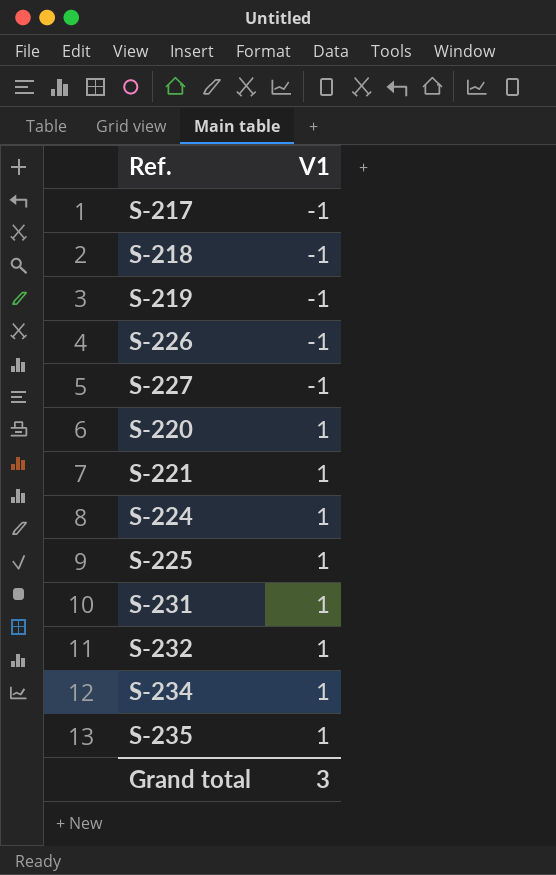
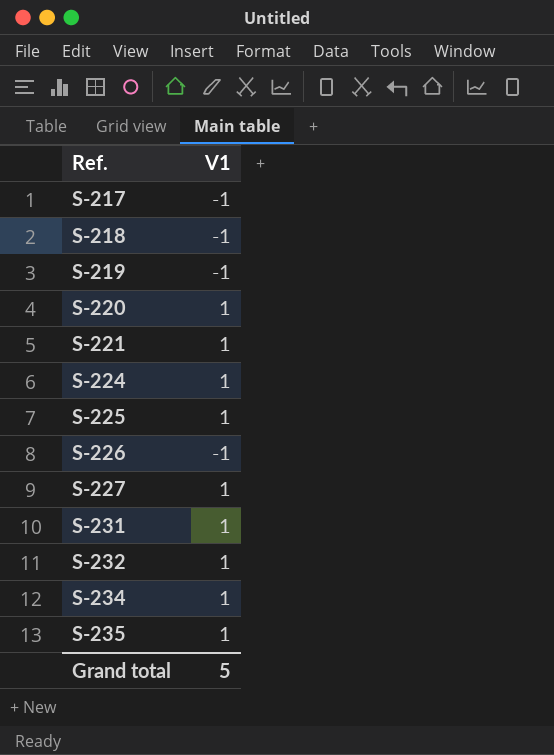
row order: V1 ascending -> Ref. ascending
S-227 | V1: -1 -> 1
Grand total | V1: 3 -> 5

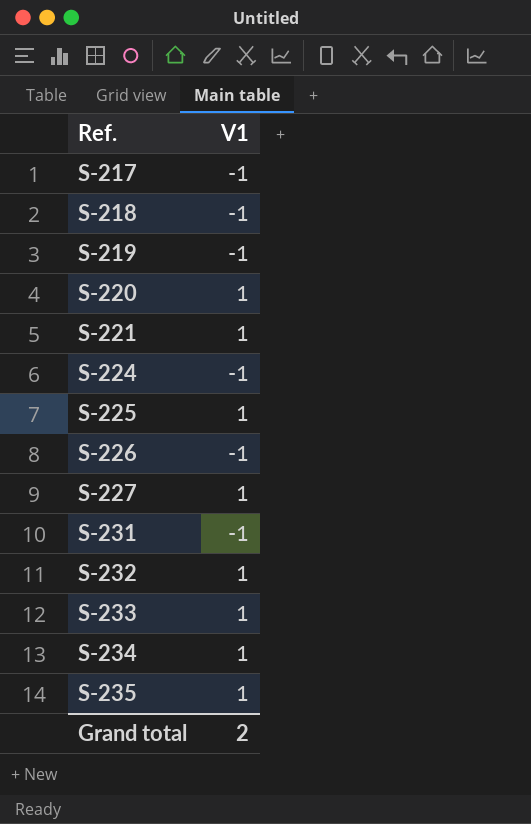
S-224 | V1: 1 -> -1
S-231 | V1: 1 -> -1
row S-233: none -> 1
Grand total | V1: 5 -> 2

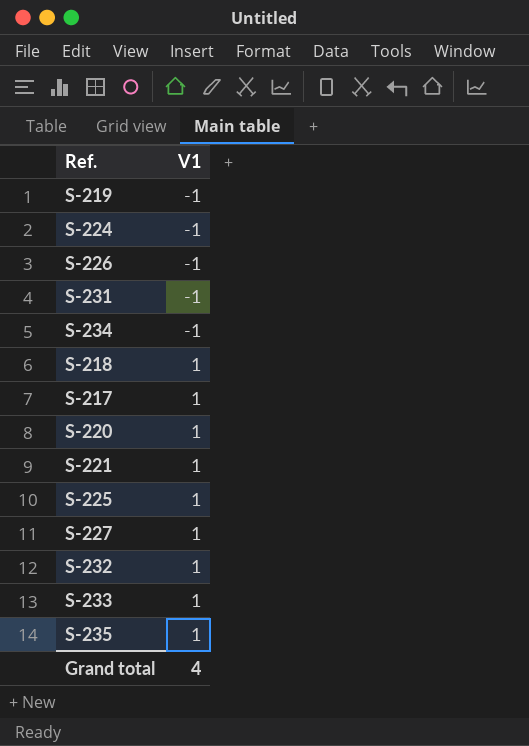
row order: Ref. ascending -> V1 ascending
S-234 | V1: 1 -> -1
S-218 | V1: -1 -> 1
S-217 | V1: -1 -> 1
Grand total | V1: 2 -> 4

